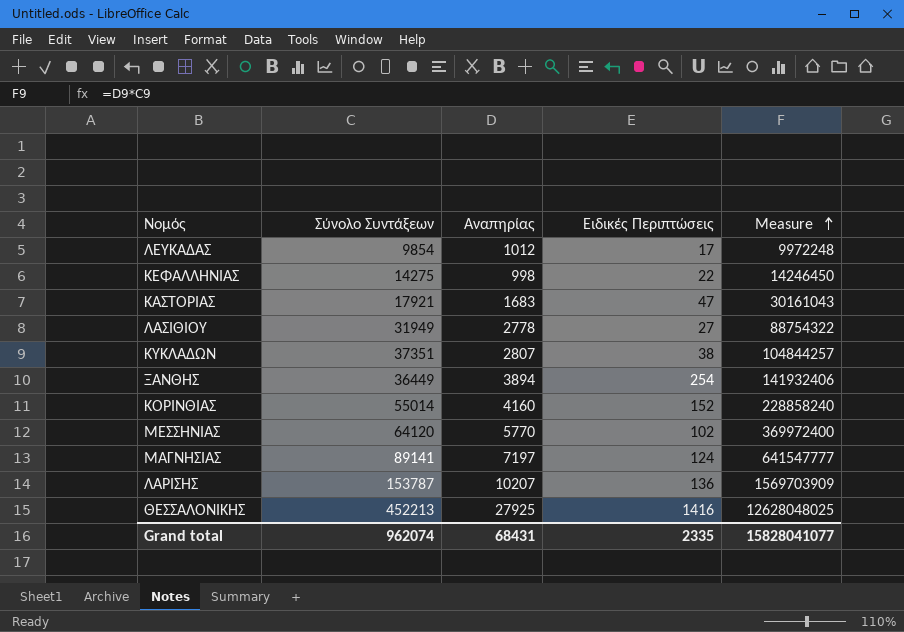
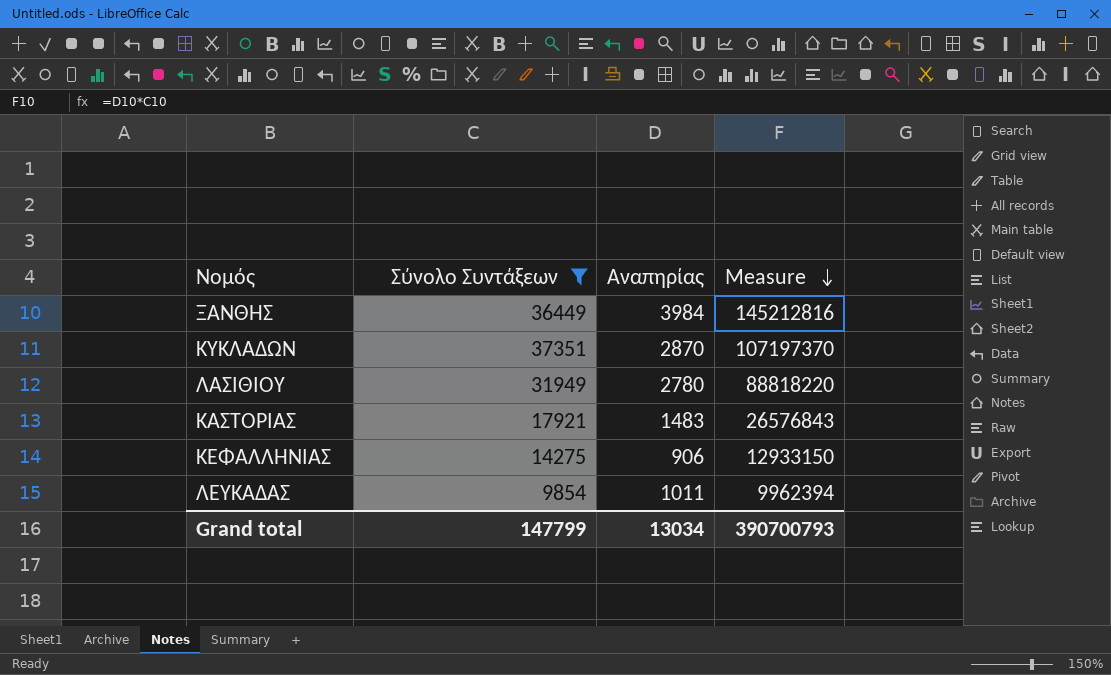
filter: none -> Σύνολο Συντάξεων <= 37351
row order: Measure ascending -> Measure descending
column Ειδικές Περιπτώσεις | position: 4 -> none
ΞΑΝΘΗΣ | Αναπηρίας: 3894 -> 3984
ΞΑΝΘΗΣ | Measure: 141932406 -> 145212816
ΚΥΚΛΑΔΩΝ | Αναπηρίας: 2807 -> 2870
ΚΥΚΛΑΔΩΝ | Measure: 104844257 -> 107197370
ΛΑΣΙΘΙΟΥ | Αναπηρίας: 2778 -> 2780
ΛΑΣΙΘΙΟΥ | Measure: 88754322 -> 88818220
ΚΑΣΤΟΡΙΑΣ | Αναπηρίας: 1683 -> 1483
ΚΑΣΤΟΡΙΑΣ | Measure: 30161043 -> 26576843
ΚΕΦΑΛΛΗΝΙΑΣ | Αναπηρίας: 998 -> 906
ΚΕΦΑΛΛΗΝΙΑΣ | Measure: 14246450 -> 12933150
ΛΕΥΚΑΔΑΣ | Αναπηρίας: 1012 -> 1011
ΛΕΥΚΑΔΑΣ | Measure: 9972248 -> 9962394
Grand total | Σύνολο Συντάξεων: 962074 -> 147799
Grand total | Αναπηρίας: 68431 -> 13034
Grand total | Measure: 15828041077 -> 390700793

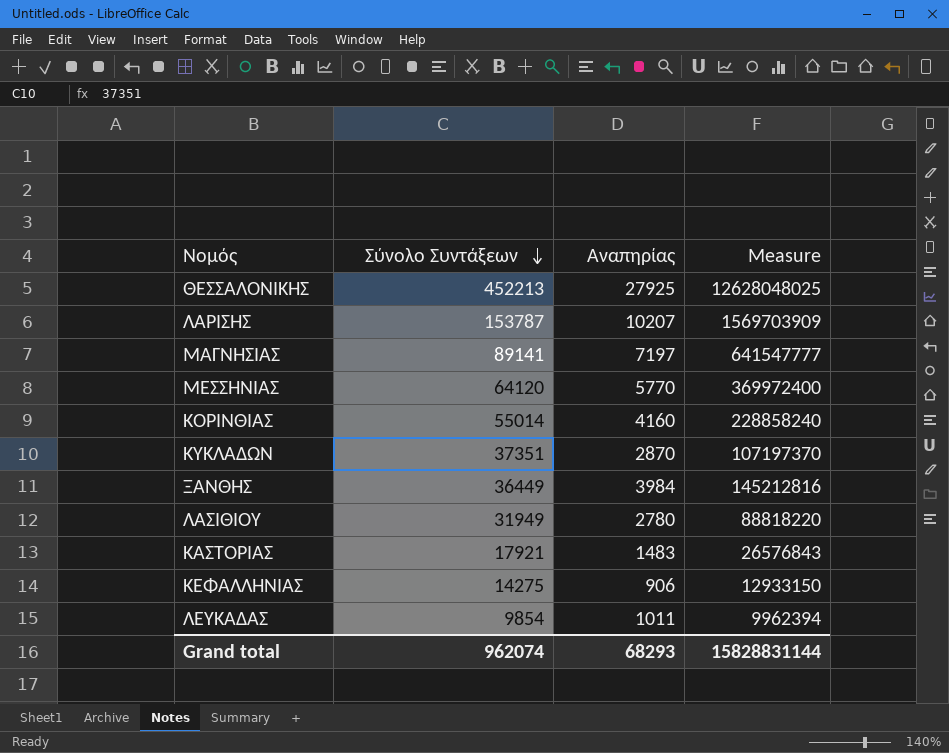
filter: Σύνολο Συντάξεων <= 37351 -> none
row order: Measure descending -> Σύνολο Συντάξεων descending
Grand total | Σύνολο Συντάξεων: 147799 -> 962074
Grand total | Αναπηρίας: 13034 -> 68293
Grand total | Measure: 390700793 -> 15828831144

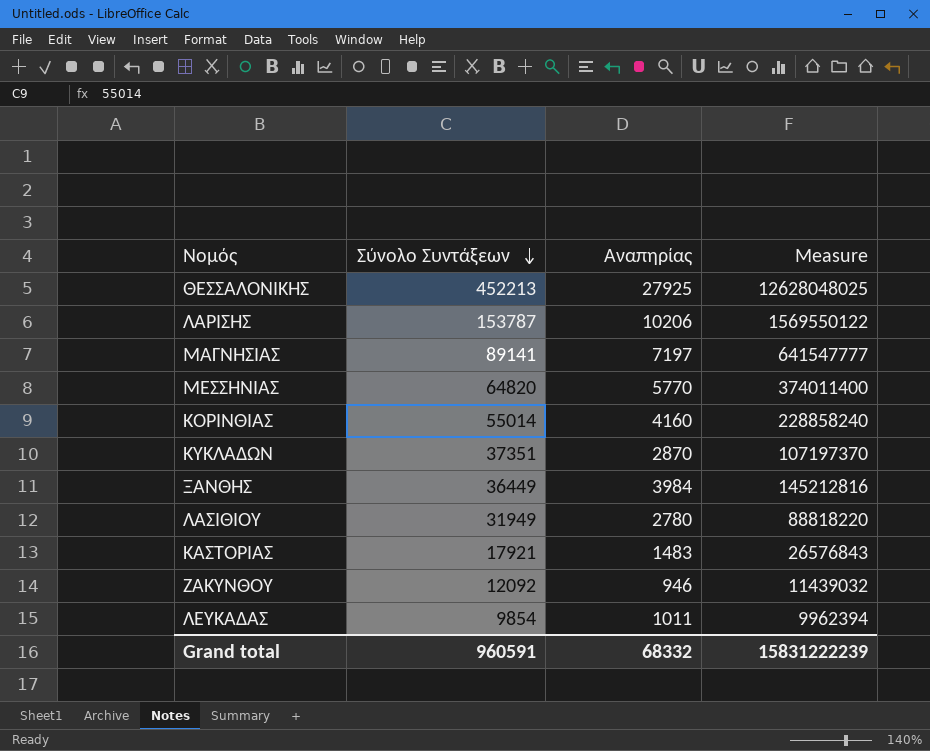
row ΚΕΦΑΛΛΗΝΙΑΣ: 14275 | 906 | 12933150 -> none
ΛΑΡΙΣΗΣ | Αναπηρίας: 10207 -> 10206
ΛΑΡΙΣΗΣ | Measure: 1569703909 -> 1569550122
ΜΕΣΣΗΝΙΑΣ | Σύνολο Συντάξεων: 64120 -> 64820
ΜΕΣΣΗΝΙΑΣ | Measure: 369972400 -> 374011400
row ΖΑΚΥΝΘΟΥ: none -> 12092 | 946 | 11439032
Grand total | Σύνολο Συντάξεων: 962074 -> 960591
Grand total | Αναπηρίας: 68293 -> 68332
Grand total | Measure: 15828831144 -> 15831222239

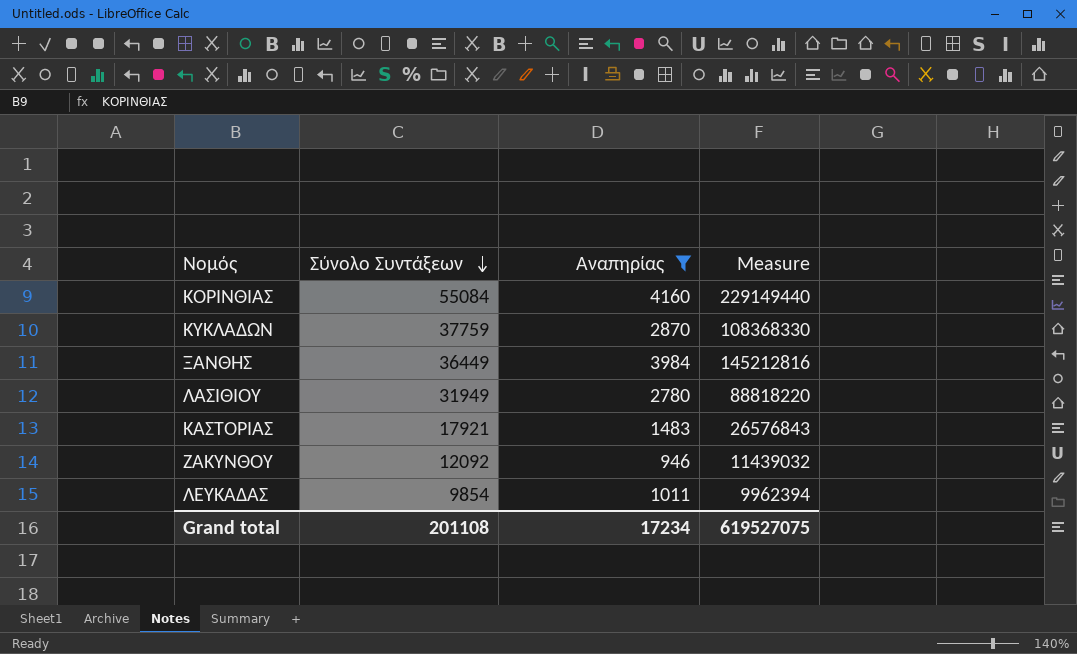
filter: none -> Αναπηρίας <= 4160
ΚΟΡΙΝΘΙΑΣ | Σύνολο Συντάξεων: 55014 -> 55084
ΚΟΡΙΝΘΙΑΣ | Measure: 228858240 -> 229149440
ΚΥΚΛΑΔΩΝ | Σύνολο Συντάξεων: 37351 -> 37759
ΚΥΚΛΑΔΩΝ | Measure: 107197370 -> 108368330
Grand total | Σύνολο Συντάξεων: 960591 -> 201108
Grand total | Αναπηρίας: 68332 -> 17234
Grand total | Measure: 15831222239 -> 619527075

